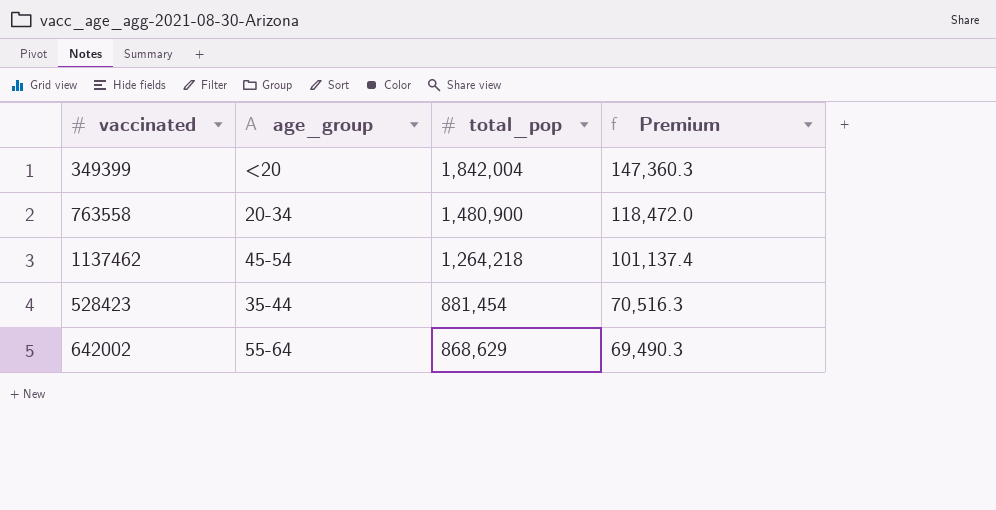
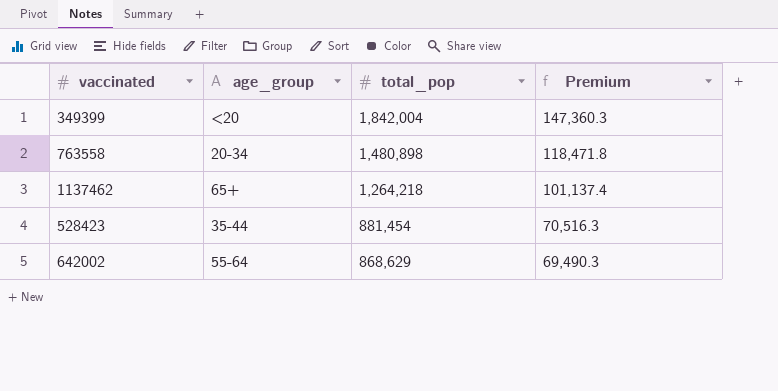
763558 | total_pop: 1,480,900 -> 1,480,898
763558 | Premium: 118,472.0 -> 118,471.8
1137462 | age_group: 45-54 -> 65+

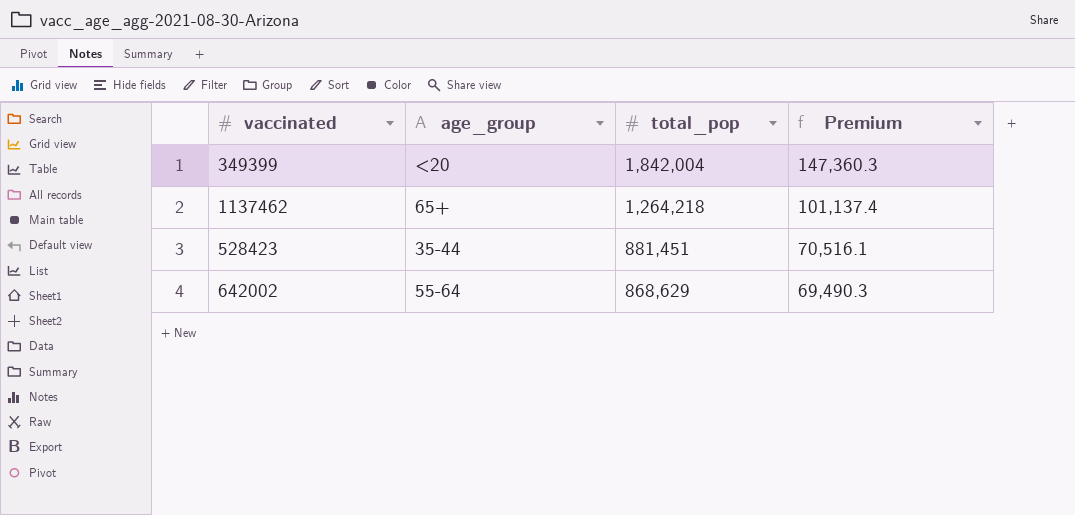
row 763558: 20-34 | 1,480,898 | 118,471.8 -> none
528423 | total_pop: 881,454 -> 881,451
528423 | Premium: 70,516.3 -> 70,516.1

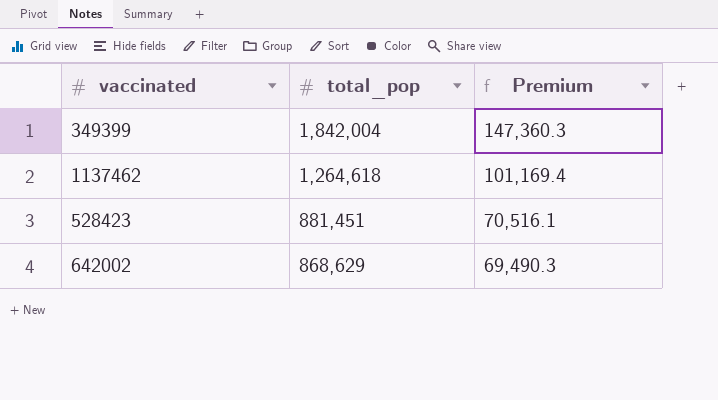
column age_group | position: 2 -> none
1137462 | total_pop: 1,264,218 -> 1,264,618
1137462 | Premium: 101,137.4 -> 101,169.4

